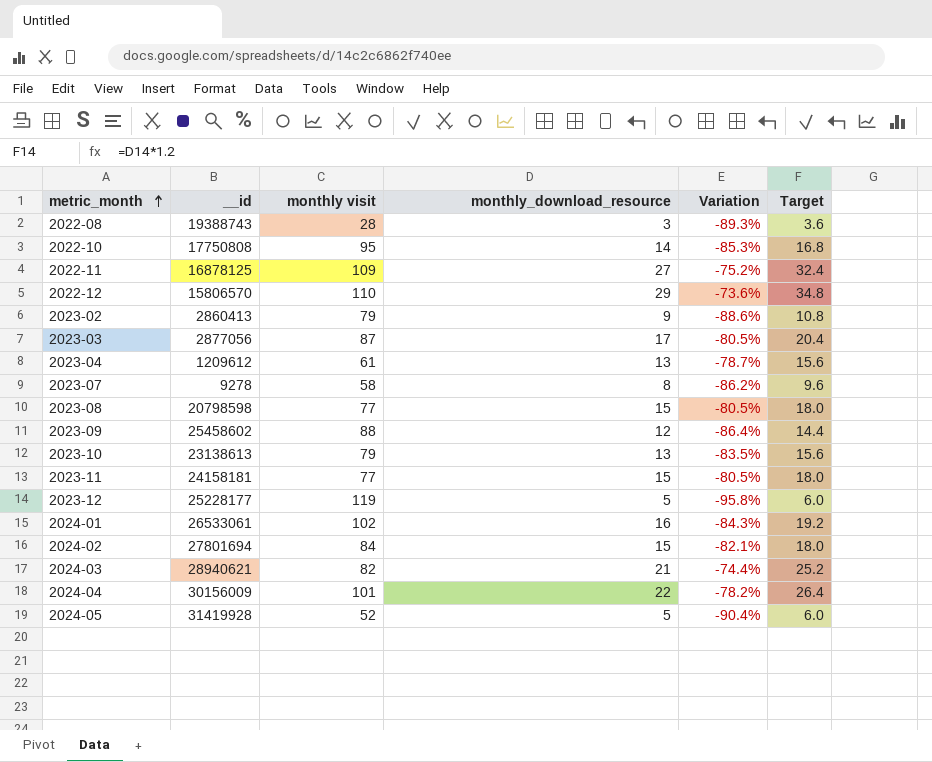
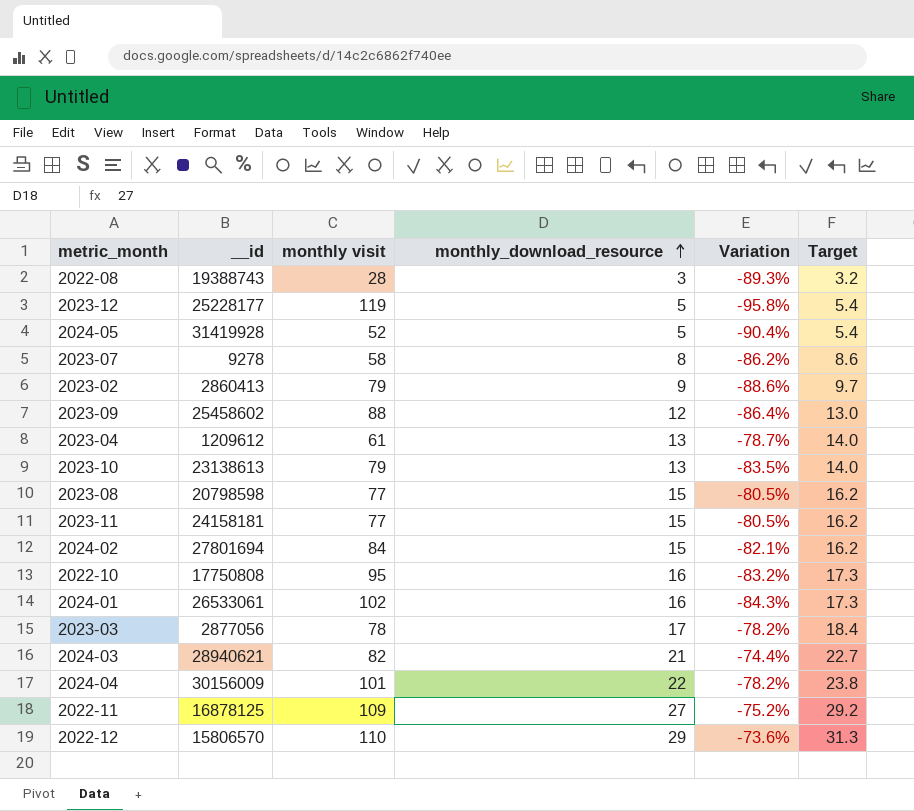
row order: metric_month ascending -> monthly_download_resource ascending
column Target | formula: [monthly_download_resource] * 1.2 -> [monthly_download_resource] * 1.08
2022-10 | monthly_download_resource: 14 -> 16
2022-10 | Variation: -85.3% -> -83.2%
2023-03 | monthly visit: 87 -> 78
2023-03 | Variation: -80.5% -> -78.2%

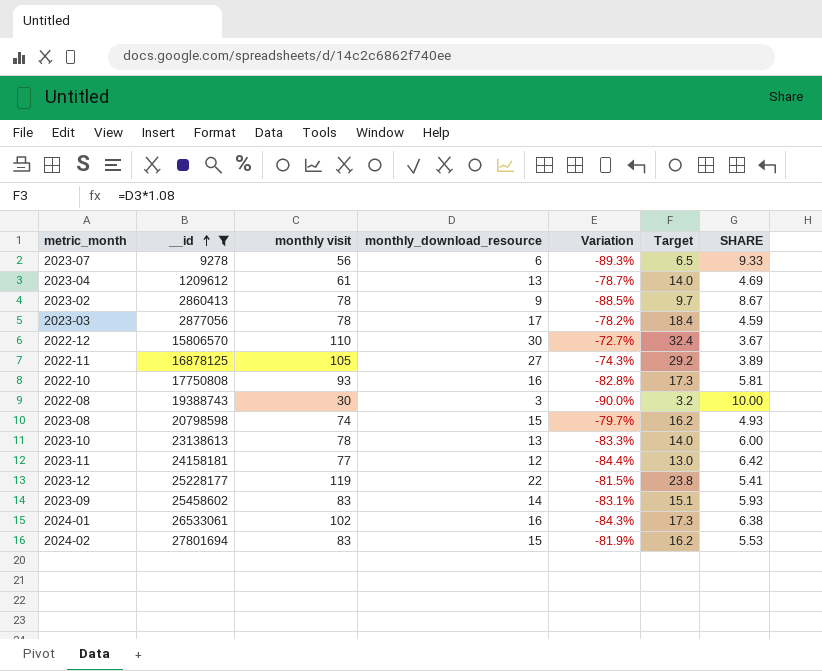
filter: none -> __id <= 27801694
row order: monthly_download_resource ascending -> __id ascending
column SHARE | formula: none -> [monthly visit] / [monthly_download_resource]
2023-07 | monthly visit: 58 -> 56
2023-07 | monthly_download_resource: 8 -> 6
2023-07 | Variation: -86.2% -> -89.3%
2023-07 | Target: 8.6 -> 6.5
2023-02 | monthly visit: 79 -> 78
2023-02 | Variation: -88.6% -> -88.5%
2022-12 | monthly_download_resource: 29 -> 30
2022-12 | Variation: -73.6% -> -72.7%
2022-12 | Target: 31.3 -> 32.4
2022-11 | monthly visit: 109 -> 105
2022-11 | Variation: -75.2% -> -74.3%
2022-10 | monthly visit: 95 -> 93
2022-10 | Variation: -83.2% -> -82.8%
2022-08 | monthly visit: 28 -> 30
2022-08 | Variation: -89.3% -> -90.0%
2023-08 | monthly visit: 77 -> 74
2023-08 | Variation: -80.5% -> -79.7%
2023-10 | monthly visit: 79 -> 78
2023-10 | Variation: -83.5% -> -83.3%
2023-11 | monthly_download_resource: 15 -> 12
2023-11 | Variation: -80.5% -> -84.4%
2023-11 | Target: 16.2 -> 13.0
2023-12 | monthly_download_resource: 5 -> 22
2023-12 | Variation: -95.8% -> -81.5%
2023-12 | Target: 5.4 -> 23.8
2023-09 | monthly visit: 88 -> 83
2023-09 | monthly_download_resource: 12 -> 14
2023-09 | Variation: -86.4% -> -83.1%
2023-09 | Target: 13.0 -> 15.1
2024-02 | monthly visit: 84 -> 83
2024-02 | Variation: -82.1% -> -81.9%

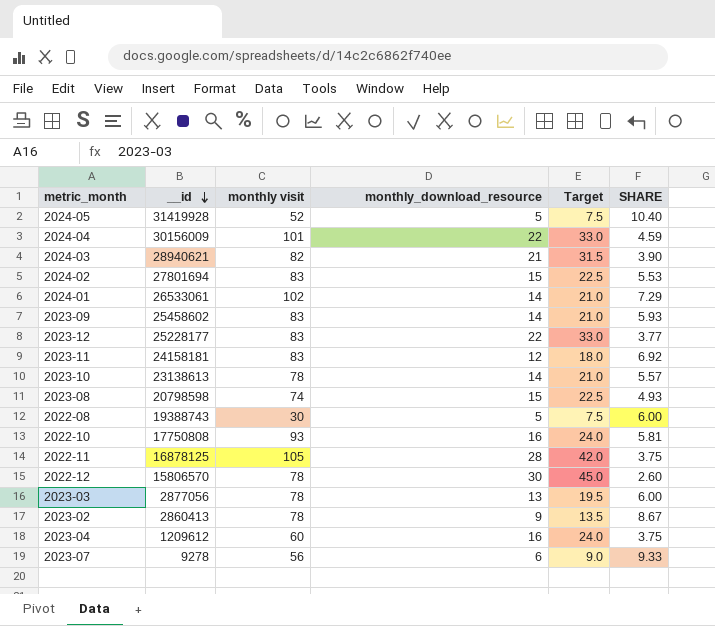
filter: __id <= 27801694 -> none
row order: __id ascending -> __id descending
column Variation | formula: ([monthly_download_resource] - [monthly visit]) / [monthly visit] -> none
column Target | formula: [monthly_download_resource] * 1.08 -> [monthly_download_resource] * 1.5
2024-01 | monthly_download_resource: 16 -> 14
2024-01 | SHARE: 6.38 -> 7.29
2023-12 | monthly visit: 119 -> 83
2023-12 | SHARE: 5.41 -> 3.77
2023-11 | monthly visit: 77 -> 83
2023-11 | SHARE: 6.42 -> 6.92
2023-10 | monthly_download_resource: 13 -> 14
2023-10 | SHARE: 6.00 -> 5.57
2022-08 | monthly_download_resource: 3 -> 5
2022-08 | SHARE: 10.00 -> 6.00
2022-11 | monthly_download_resource: 27 -> 28
2022-11 | SHARE: 3.89 -> 3.75
2022-12 | monthly visit: 110 -> 78
2022-12 | SHARE: 3.67 -> 2.60
2023-03 | monthly_download_resource: 17 -> 13
2023-03 | SHARE: 4.59 -> 6.00
2023-04 | monthly visit: 61 -> 60
2023-04 | monthly_download_resource: 13 -> 16
2023-04 | SHARE: 4.69 -> 3.75

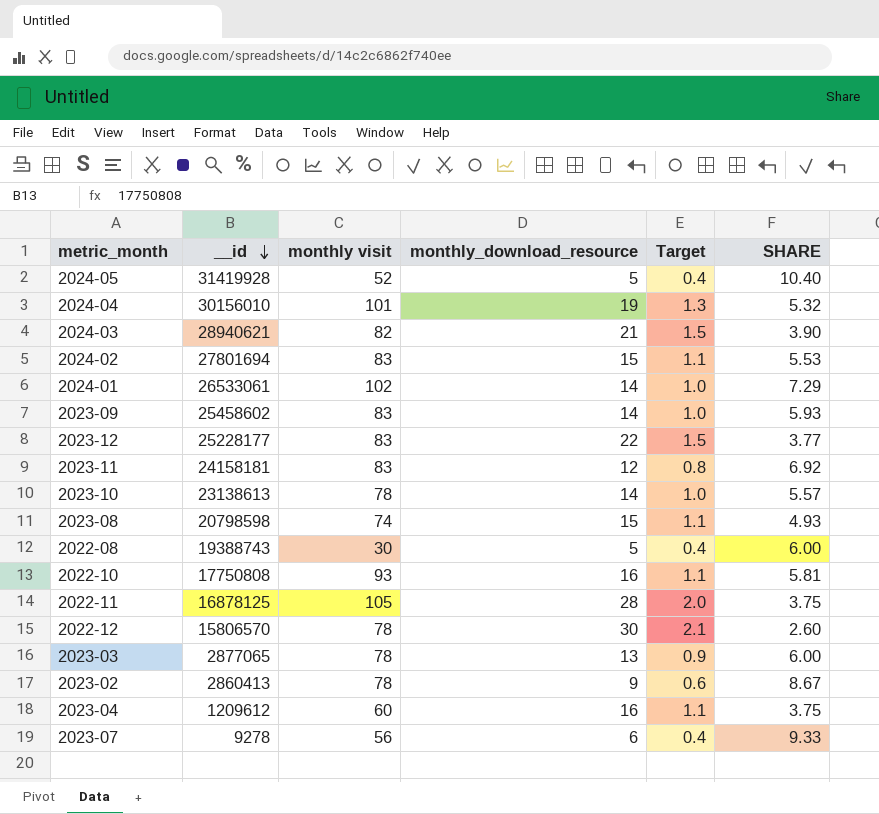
column Target | formula: [monthly_download_resource] * 1.5 -> [monthly_download_resource] * 0.07
2024-04 | __id: 30156009 -> 30156010
2024-04 | monthly_download_resource: 22 -> 19
2024-04 | SHARE: 4.59 -> 5.32
2023-03 | __id: 2877056 -> 2877065

